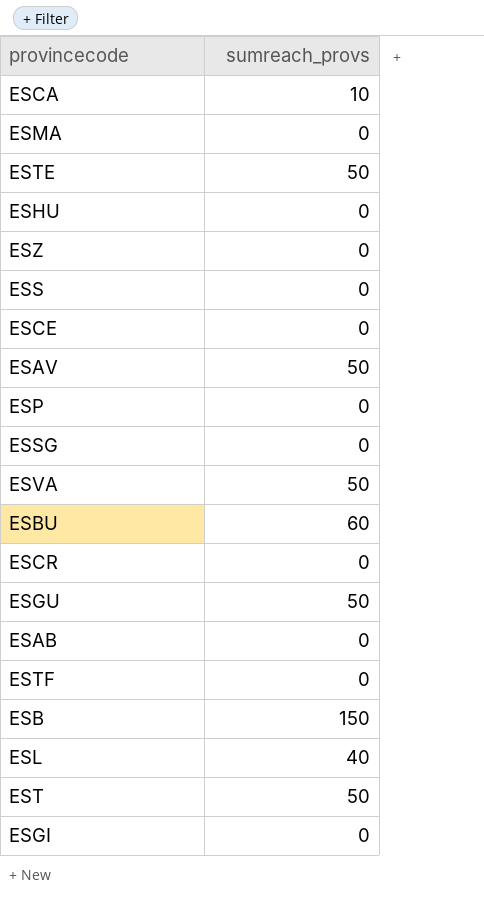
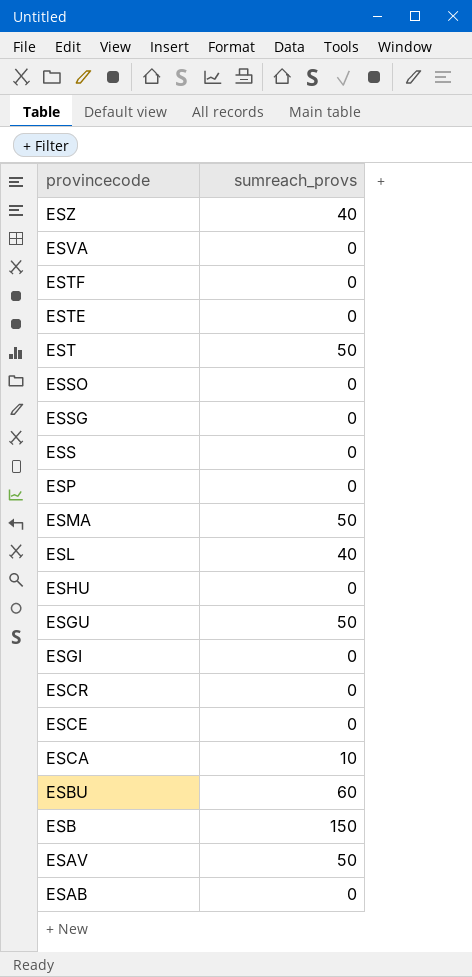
row order: none -> provincecode descending
ESZ | sumreach_provs: 0 -> 40
ESVA | sumreach_provs: 50 -> 0
ESTE | sumreach_provs: 50 -> 0
row ESSO: none -> 0
ESMA | sumreach_provs: 0 -> 50

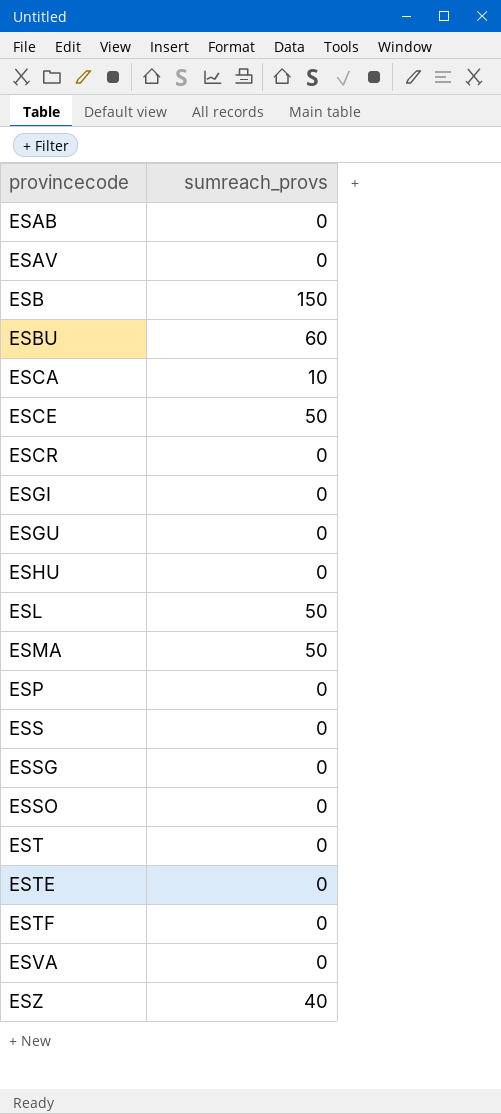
row order: provincecode descending -> provincecode ascending
ESAV | sumreach_provs: 50 -> 0
ESCE | sumreach_provs: 0 -> 50
ESGU | sumreach_provs: 50 -> 0
ESL | sumreach_provs: 40 -> 50
EST | sumreach_provs: 50 -> 0

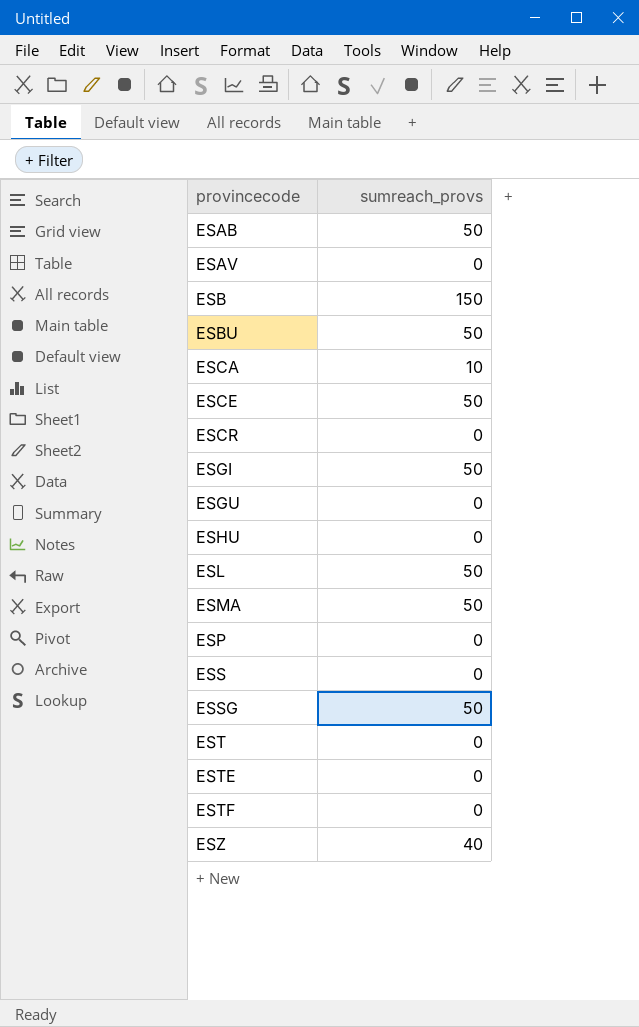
row ESSO: 0 -> none
row ESVA: 0 -> none
ESAB | sumreach_provs: 0 -> 50
ESBU | sumreach_provs: 60 -> 50
ESGI | sumreach_provs: 0 -> 50
ESSG | sumreach_provs: 0 -> 50

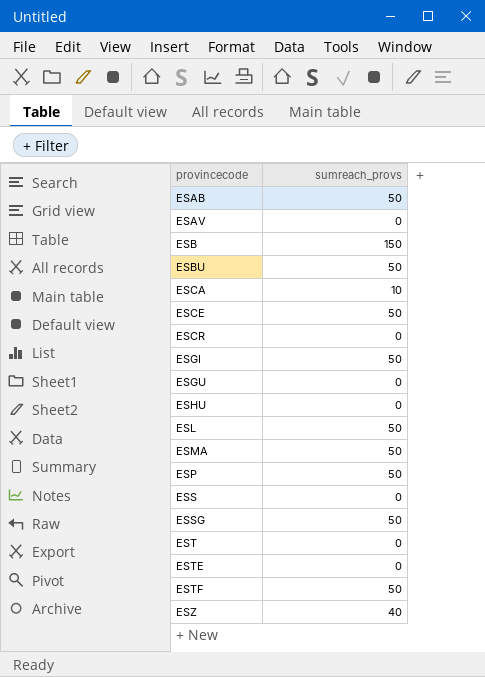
ESP | sumreach_provs: 0 -> 50
ESTF | sumreach_provs: 0 -> 50

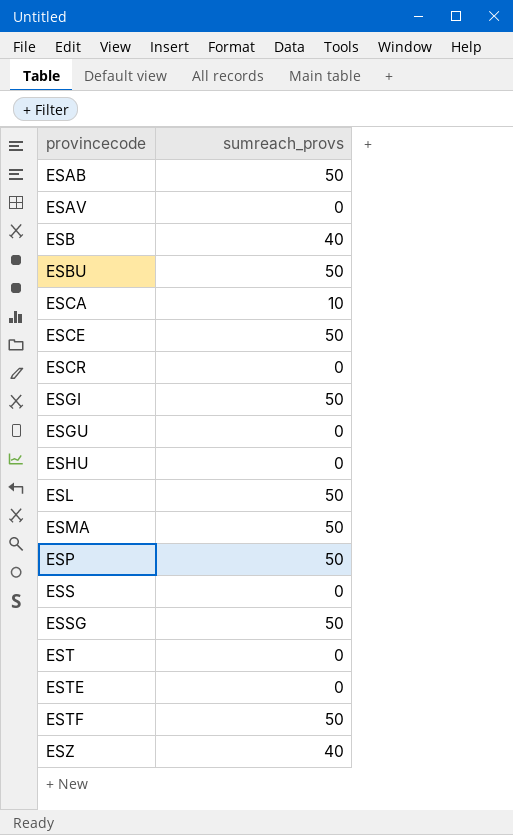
ESB | sumreach_provs: 150 -> 40

